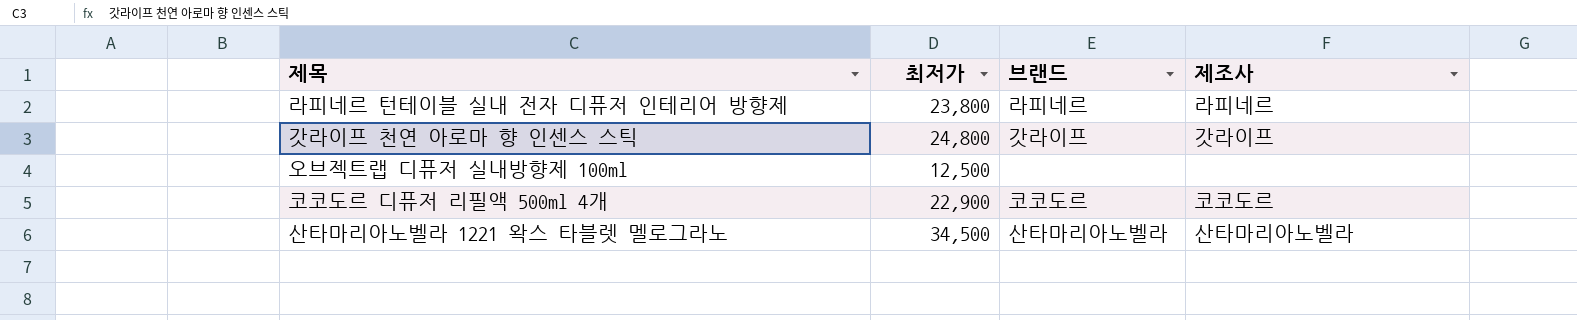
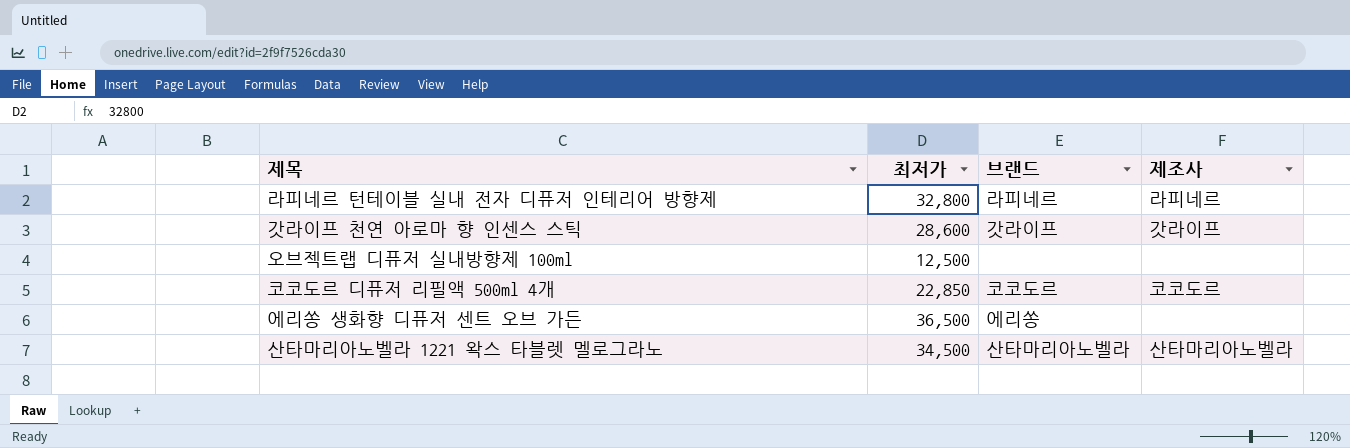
라피네르 턴테이블 실내 전자 디퓨저 인테리어 방향제 | 최저가: 23,800 -> 32,800
갓라이프 천연 아로마 향 인센스 스틱 | 최저가: 24,800 -> 28,600
코코도르 디퓨저 리필액 500ml 4개 | 최저가: 22,900 -> 22,850
row 에리쏭 생화향 디퓨저 센트 오브 가든: none -> 36,500 | 에리쏭 | none

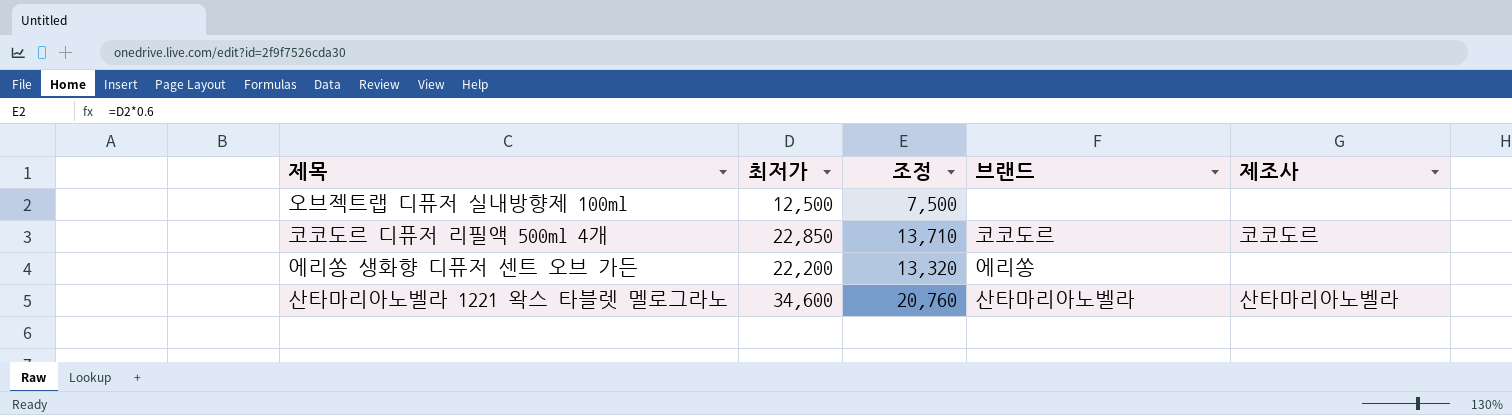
column 조정 | formula: none -> [최저가] * 0.6
row 라피네르 턴테이블 실내 전자 디퓨저 인테리어 방향제: 32,800 | 라피네르 | 라피네르 -> none
row 갓라이프 천연 아로마 향 인센스 스틱: 28,600 | 갓라이프 | 갓라이프 -> none
에리쏭 생화향 디퓨저 센트 오브 가든 | 최저가: 36,500 -> 22,200
산타마리아노벨라 1221 왁스 타블렛 멜로그라노 | 최저가: 34,500 -> 34,600

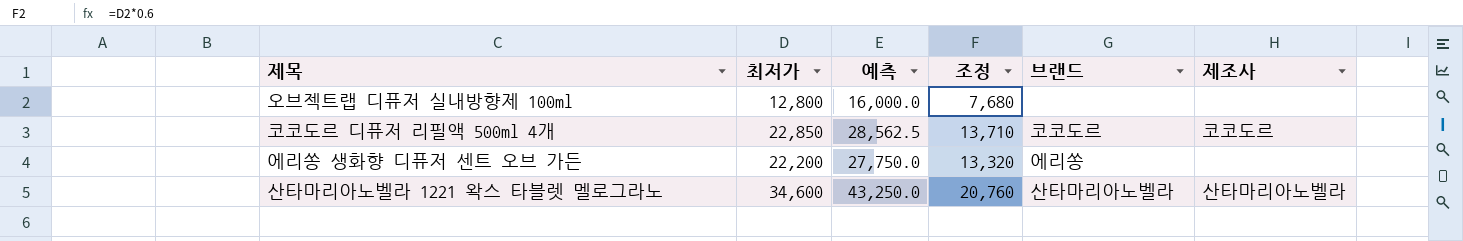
column 예측 | formula: none -> [최저가] * 1.25
오브젝트랩 디퓨저 실내방향제 100ml | 최저가: 12,500 -> 12,800
오브젝트랩 디퓨저 실내방향제 100ml | 조정: 7,500 -> 7,680

